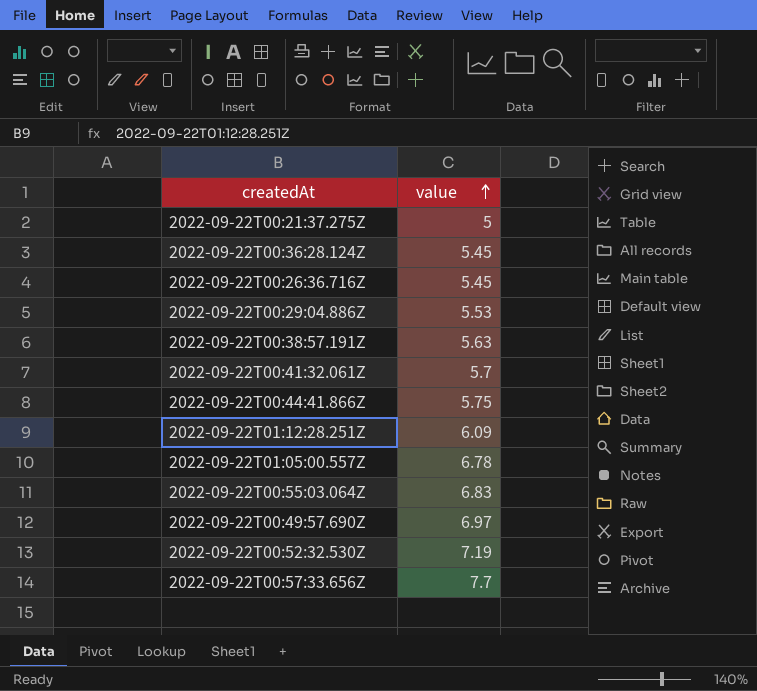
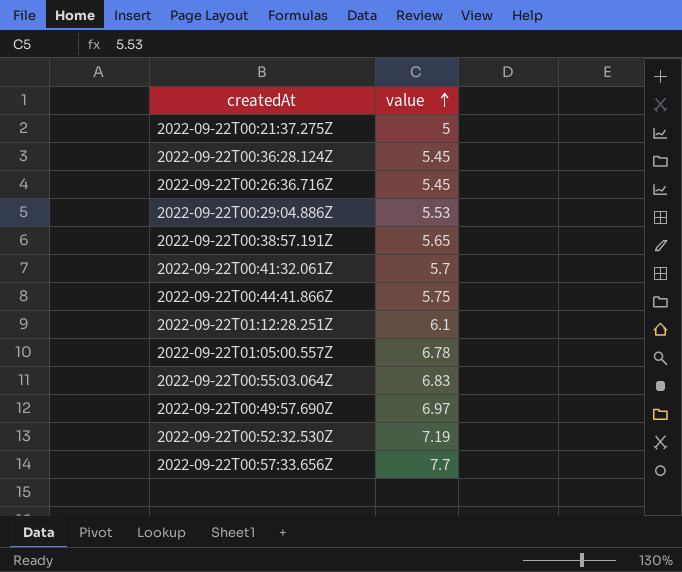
2022-09-22T00:38:57.191Z | value: 5.63 -> 5.65
2022-09-22T01:12:28.251Z | value: 6.09 -> 6.1

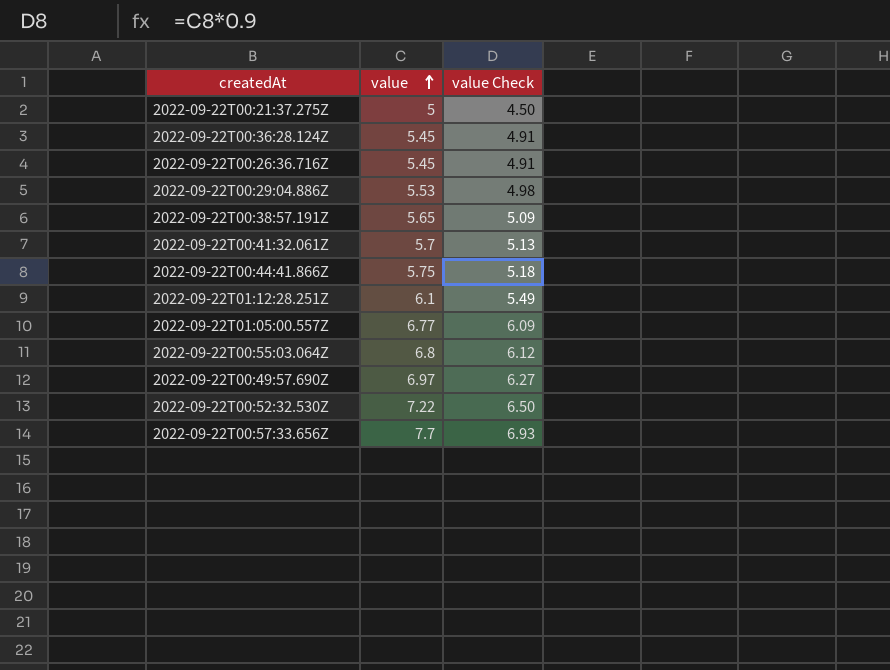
column value Check | formula: none -> [value] * 0.9
2022-09-22T01:05:00.557Z | value: 6.78 -> 6.77
2022-09-22T00:55:03.064Z | value: 6.83 -> 6.8
2022-09-22T00:52:32.530Z | value: 7.19 -> 7.22

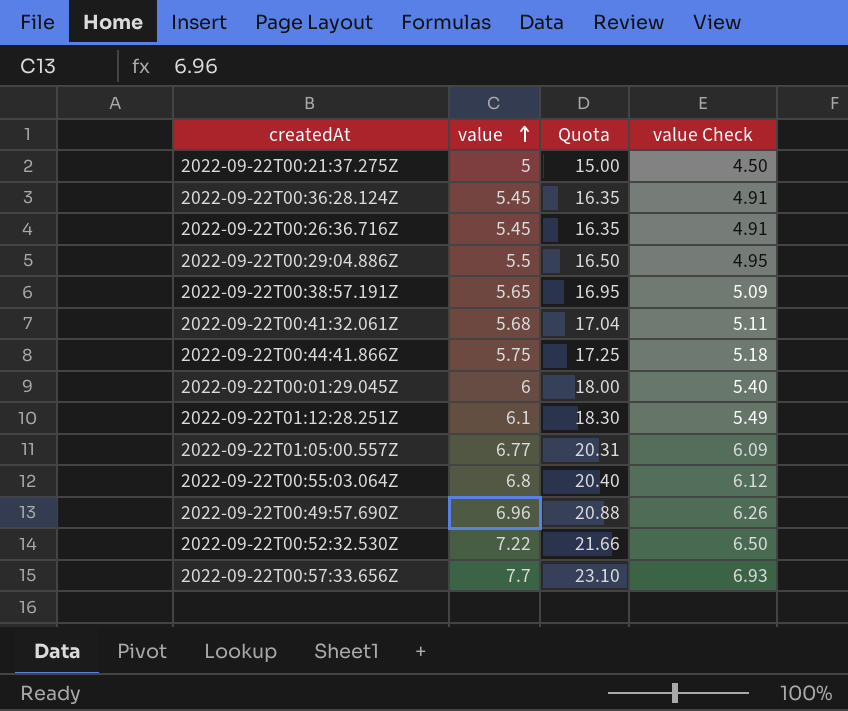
column Quota | formula: none -> [value] * 3
2022-09-22T00:29:04.886Z | value: 5.53 -> 5.5
2022-09-22T00:29:04.886Z | value Check: 4.98 -> 4.95
2022-09-22T00:41:32.061Z | value: 5.7 -> 5.68
2022-09-22T00:41:32.061Z | value Check: 5.13 -> 5.11
row 2022-09-22T00:01:29.045Z: none -> 6 | 18.00 | 5.40
2022-09-22T00:49:57.690Z | value: 6.97 -> 6.96
2022-09-22T00:49:57.690Z | value Check: 6.27 -> 6.26

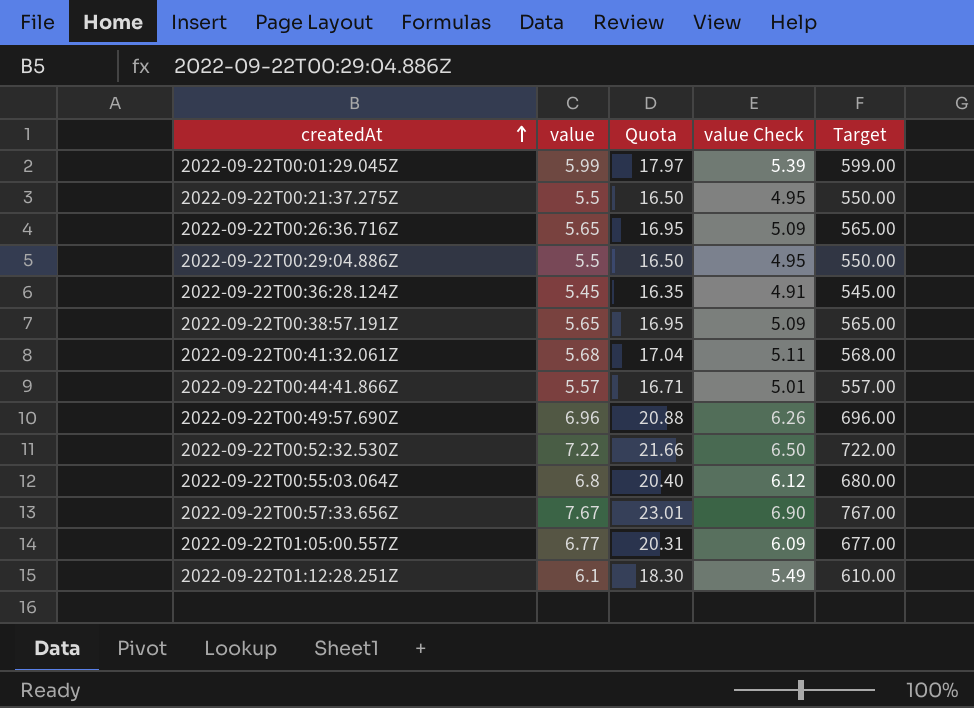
row order: value ascending -> createdAt ascending
column Target | formula: none -> [value] * 100
2022-09-22T00:01:29.045Z | value: 6 -> 5.99
2022-09-22T00:01:29.045Z | Quota: 18.00 -> 17.97
2022-09-22T00:01:29.045Z | value Check: 5.40 -> 5.39
2022-09-22T00:21:37.275Z | value: 5 -> 5.5
2022-09-22T00:21:37.275Z | Quota: 15.00 -> 16.50
2022-09-22T00:21:37.275Z | value Check: 4.50 -> 4.95
2022-09-22T00:26:36.716Z | value: 5.45 -> 5.65
2022-09-22T00:26:36.716Z | Quota: 16.35 -> 16.95
2022-09-22T00:26:36.716Z | value Check: 4.91 -> 5.09
2022-09-22T00:44:41.866Z | value: 5.75 -> 5.57
2022-09-22T00:44:41.866Z | Quota: 17.25 -> 16.71
2022-09-22T00:44:41.866Z | value Check: 5.18 -> 5.01
2022-09-22T00:57:33.656Z | value: 7.7 -> 7.67
2022-09-22T00:57:33.656Z | Quota: 23.10 -> 23.01
2022-09-22T00:57:33.656Z | value Check: 6.93 -> 6.90

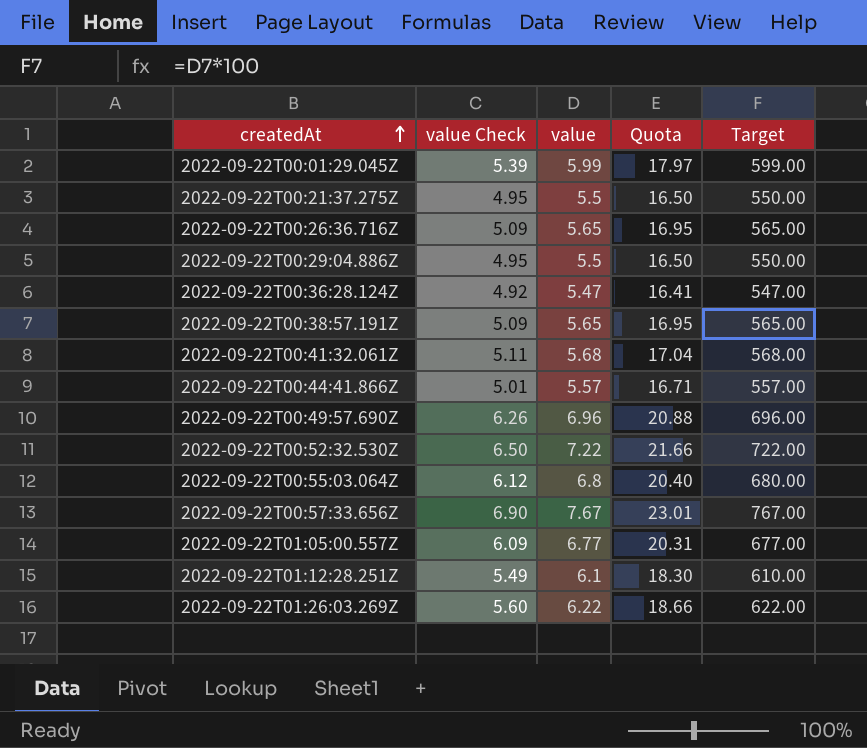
column value Check | position: 4 -> 2
2022-09-22T00:36:28.124Z | value Check: 4.91 -> 4.92
2022-09-22T00:36:28.124Z | value: 5.45 -> 5.47
2022-09-22T00:36:28.124Z | Quota: 16.35 -> 16.41
2022-09-22T00:36:28.124Z | Target: 545.00 -> 547.00
row 2022-09-22T01:26:03.269Z: none -> 5.60 | 6.22 | 18.66 | 622.00

